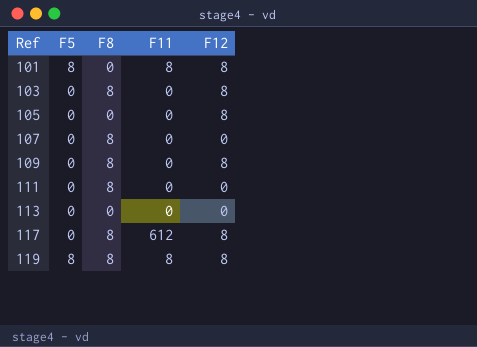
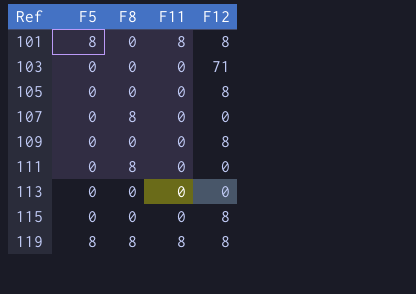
row 117: 0 | 8 | 612 | 8 -> none
103 | F8: 8 -> 0
103 | F12: 8 -> 71
109 | F8: 8 -> 0
row 115: none -> 0 | 0 | 0 | 8

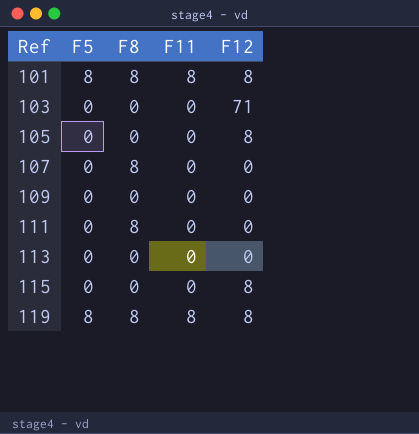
101 | F8: 0 -> 8
109 | F12: 8 -> 0

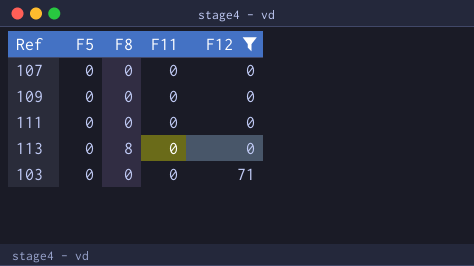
filter: none -> F12 != 8
row order: Ref ascending -> F12 ascending
107 | F8: 8 -> 0
111 | F8: 8 -> 0
113 | F8: 0 -> 8

